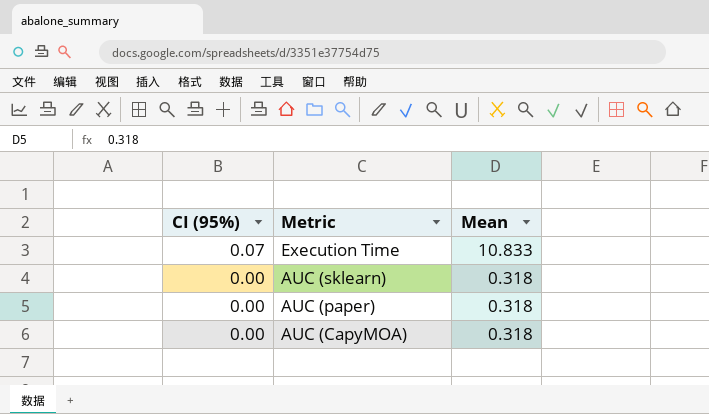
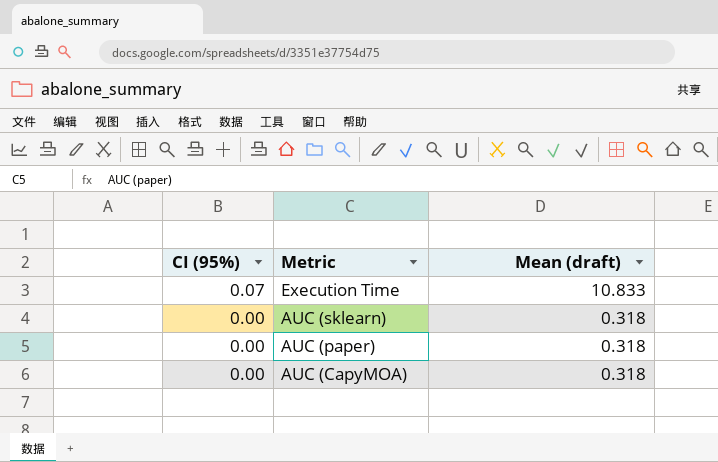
column name: Mean -> Mean (draft)

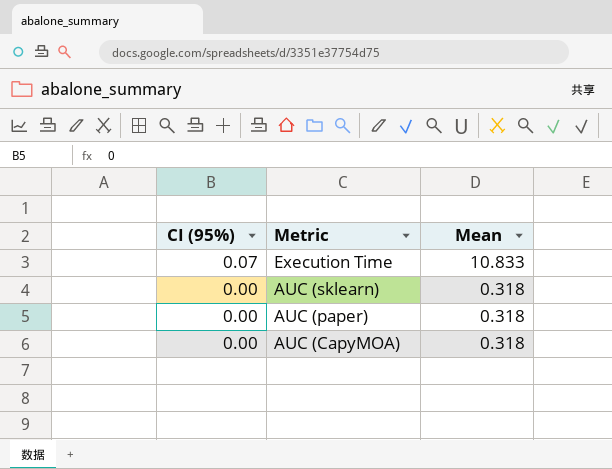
column name: Mean (draft) -> Mean

